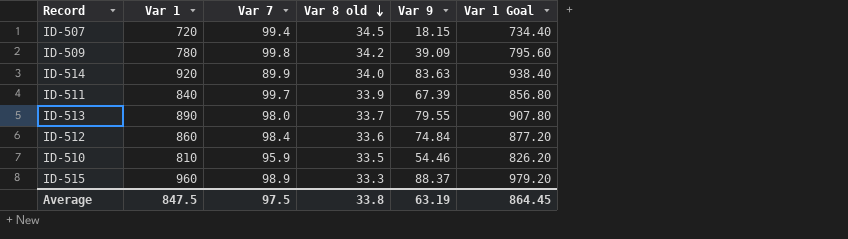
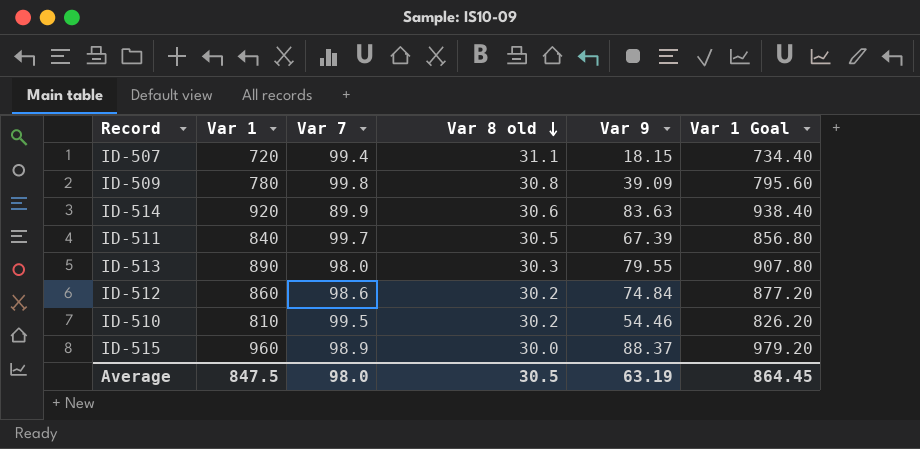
ID-507 | Var 8 old: 34.5 -> 31.1
ID-509 | Var 8 old: 34.2 -> 30.8
ID-514 | Var 8 old: 34.0 -> 30.6
ID-511 | Var 8 old: 33.9 -> 30.5
ID-513 | Var 8 old: 33.7 -> 30.3
ID-512 | Var 7: 98.4 -> 98.6
ID-512 | Var 8 old: 33.6 -> 30.2
ID-510 | Var 7: 95.9 -> 99.5
ID-510 | Var 8 old: 33.5 -> 30.2
ID-515 | Var 8 old: 33.3 -> 30.0
Average | Var 7: 97.5 -> 98.0
Average | Var 8 old: 33.8 -> 30.5

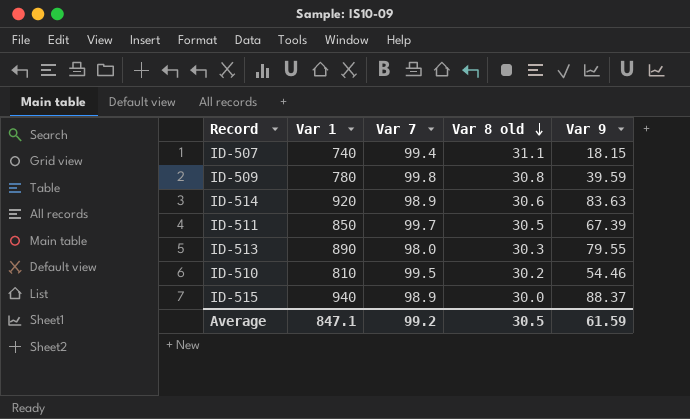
column Var 1 Goal | formula: [Var 1] * 1.02 -> none
row ID-512: 860 | 98.6 | 30.2 | 74.84 | 877.20 -> none
ID-507 | Var 1: 720 -> 740
ID-509 | Var 9: 39.09 -> 39.59
ID-514 | Var 7: 89.9 -> 98.9
ID-511 | Var 1: 840 -> 850
ID-515 | Var 1: 960 -> 940
Average | Var 1: 847.5 -> 847.1
Average | Var 7: 98.0 -> 99.2
Average | Var 9: 63.19 -> 61.59

